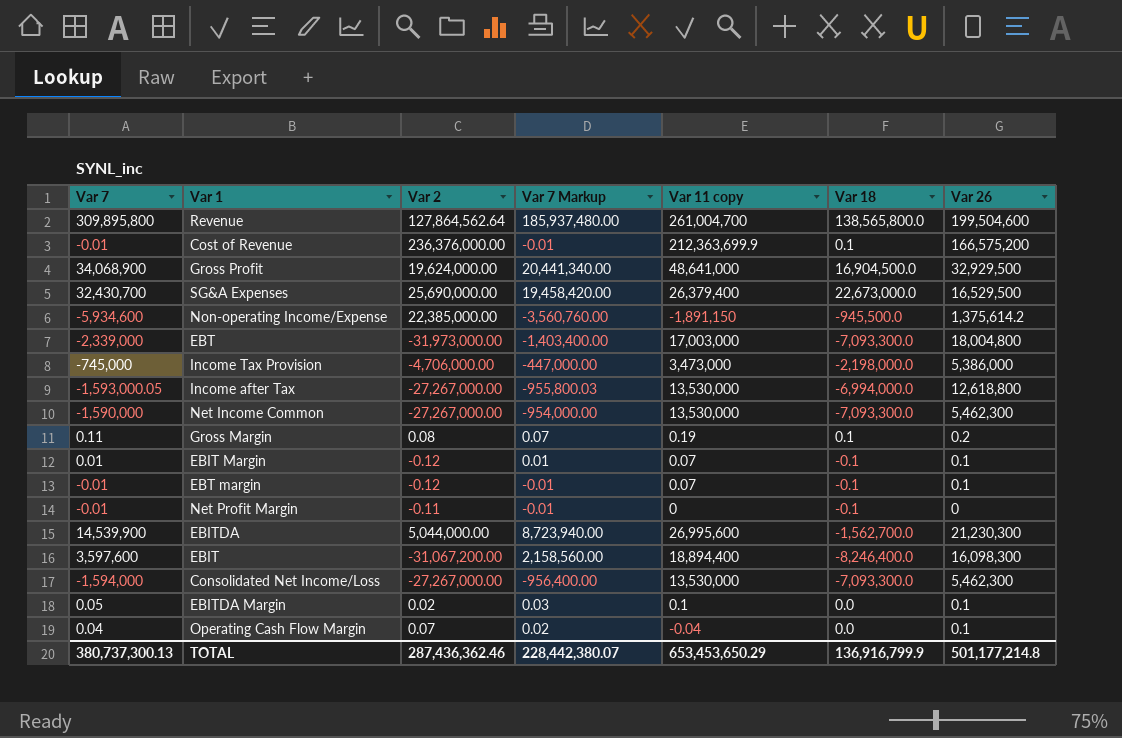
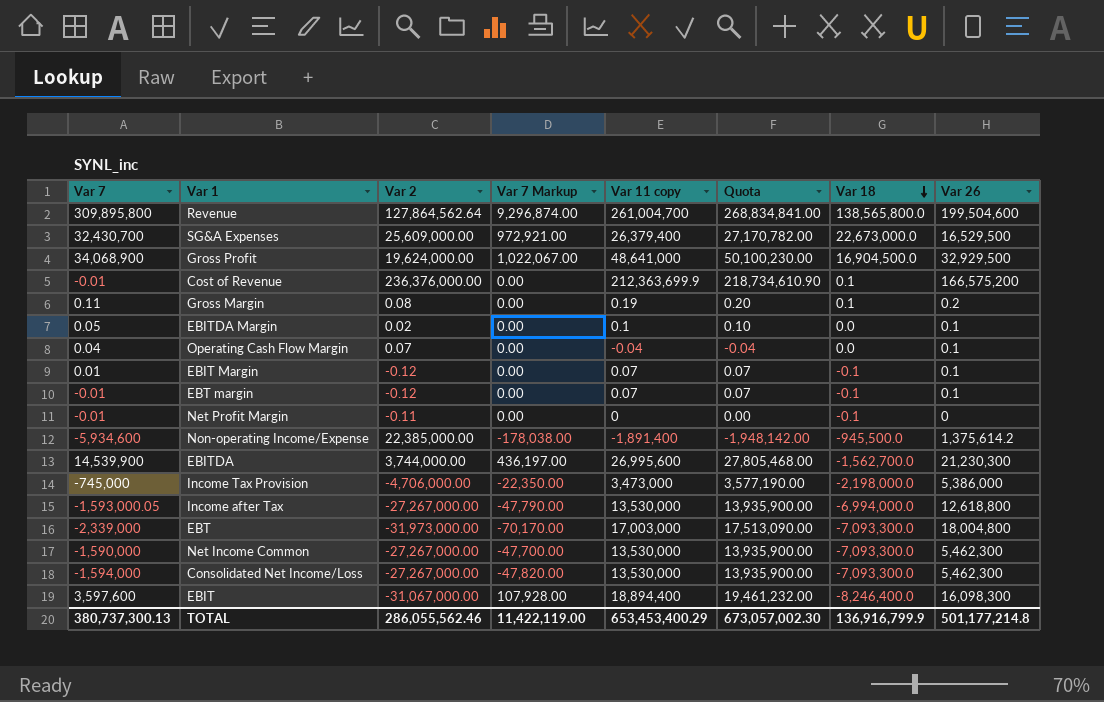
row order: none -> Var 18 descending
column Var 7 Markup | formula: [Var 7] * 0.6 -> [Var 7] * 0.03
column Quota | formula: none -> [Var 11 copy] * 1.03
SG&A Expenses | Var 2: 25,690,000.00 -> 25,609,000.00
Non-operating Income/Expense | Var 11 copy: -1,891,150 -> -1,891,400
EBITDA | Var 2: 5,044,000.00 -> 3,744,000.00
EBIT | Var 2: -31,067,200.00 -> -31,067,000.00
TOTAL | Var 2: 287,436,362.46 -> 286,055,562.46
TOTAL | Var 7 Markup: 228,442,380.07 -> 11,422,119.00
TOTAL | Var 11 copy: 653,453,650.29 -> 653,453,400.29

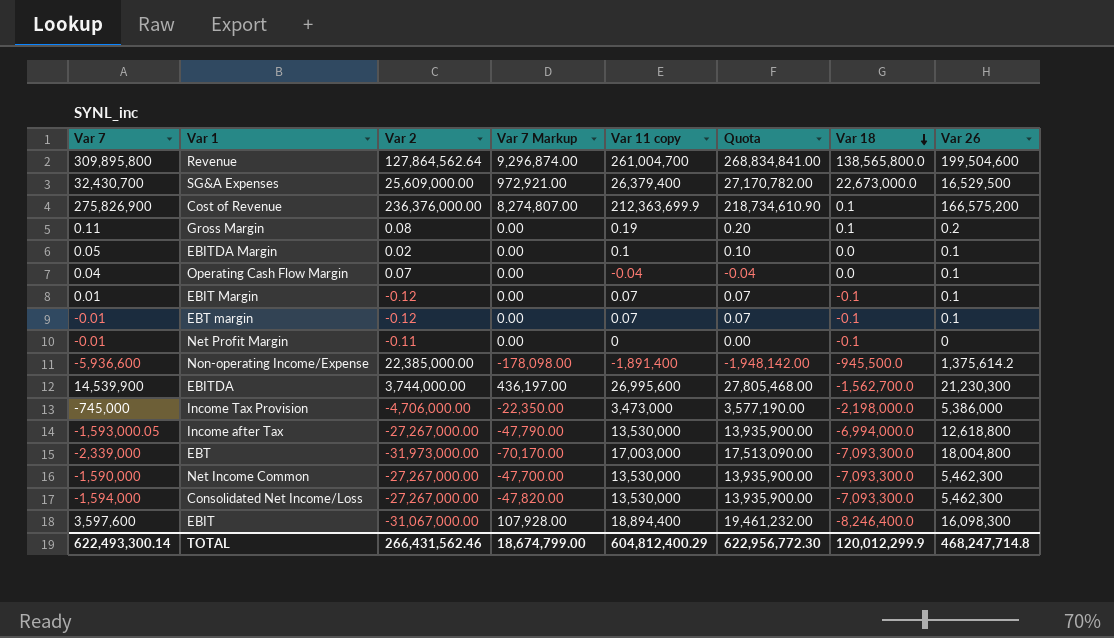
row Gross Profit: 34,068,900 | 19,624,000.00 | 1,022,067.00 | 48,641,000 | 50,100,230.00 | 16,904,500.0 | 32,929,500 -> none
Cost of Revenue | Var 7: -0.01 -> 275,826,900
Cost of Revenue | Var 7 Markup: 0.00 -> 8,274,807.00
Non-operating Income/Expense | Var 7: -5,934,600 -> -5,936,600
Non-operating Income/Expense | Var 7 Markup: -178,038.00 -> -178,098.00
TOTAL | Var 7: 380,737,300.13 -> 622,493,300.14
TOTAL | Var 2: 286,055,562.46 -> 266,431,562.46
TOTAL | Var 7 Markup: 11,422,119.00 -> 18,674,799.00
TOTAL | Var 11 copy: 653,453,400.29 -> 604,812,400.29
TOTAL | Quota: 673,057,002.30 -> 622,956,772.30
TOTAL | Var 18: 136,916,799.9 -> 120,012,299.9
TOTAL | Var 26: 501,177,214.8 -> 468,247,714.8

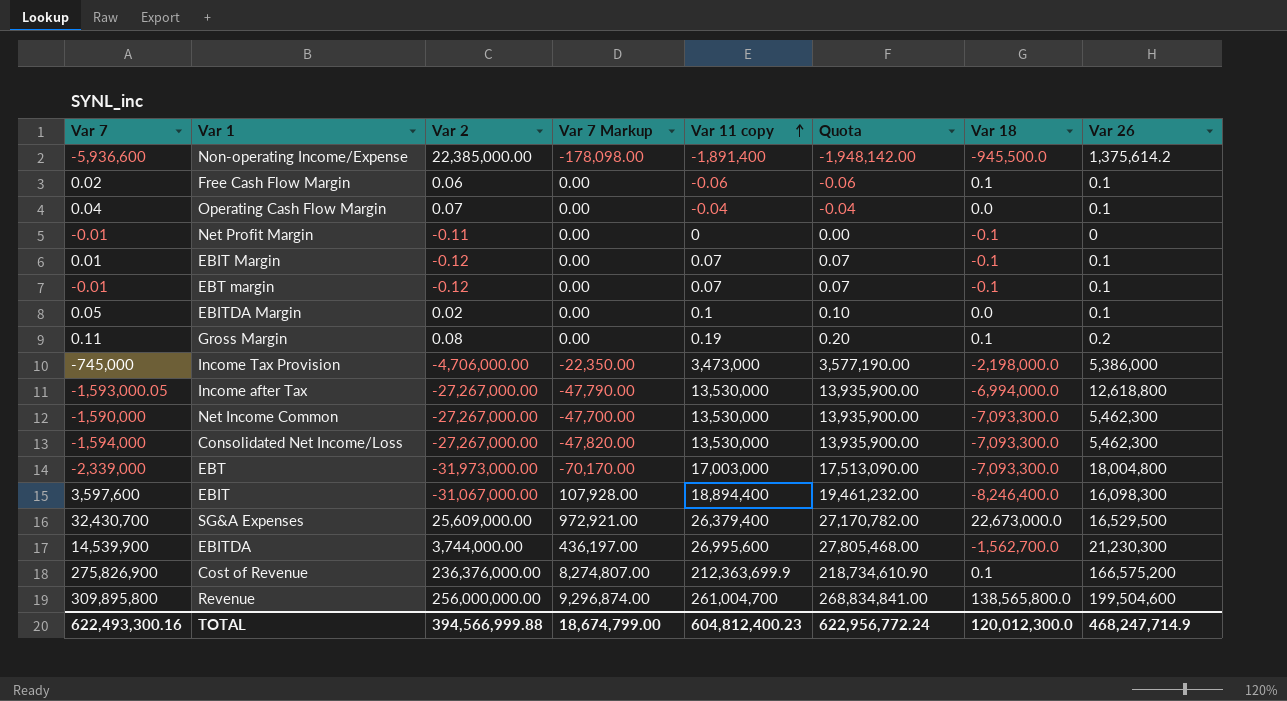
row order: Var 18 descending -> Var 11 copy ascending
row Free Cash Flow Margin: none -> 0.02 | 0.06 | 0.00 | -0.06 | -0.06 | 0.1 | 0.1
Revenue | Var 2: 127,864,562.64 -> 256,000,000.00
TOTAL | Var 7: 622,493,300.14 -> 622,493,300.16
TOTAL | Var 2: 266,431,562.46 -> 394,566,999.88
TOTAL | Var 11 copy: 604,812,400.29 -> 604,812,400.23
TOTAL | Quota: 622,956,772.30 -> 622,956,772.24
TOTAL | Var 18: 120,012,299.9 -> 120,012,300.0
TOTAL | Var 26: 468,247,714.8 -> 468,247,714.9

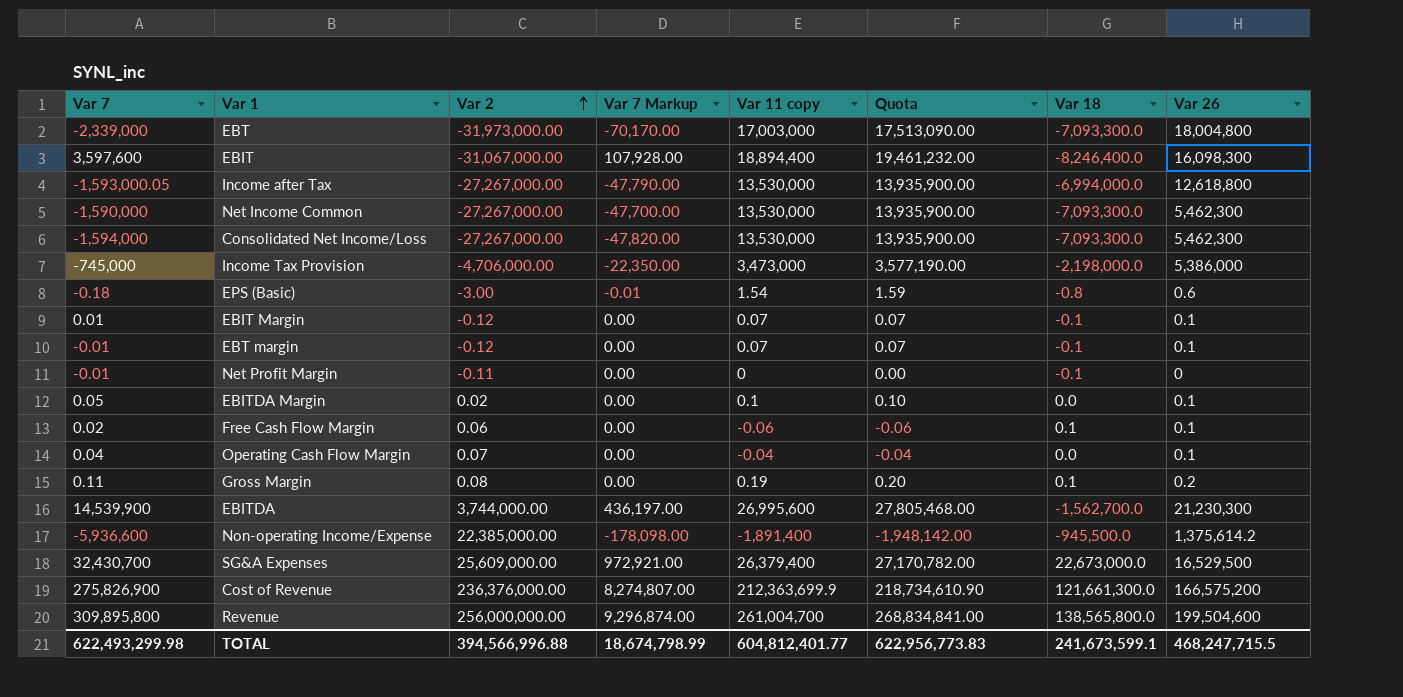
row order: Var 11 copy ascending -> Var 2 ascending
row EPS (Basic): none -> -0.18 | -3.00 | -0.01 | 1.54 | 1.59 | -0.8 | 0.6
Cost of Revenue | Var 18: 0.1 -> 121,661,300.0
TOTAL | Var 7: 622,493,300.16 -> 622,493,299.98
TOTAL | Var 2: 394,566,999.88 -> 394,566,996.88
TOTAL | Var 7 Markup: 18,674,799.00 -> 18,674,798.99
TOTAL | Var 11 copy: 604,812,400.23 -> 604,812,401.77
TOTAL | Quota: 622,956,772.24 -> 622,956,773.83
TOTAL | Var 18: 120,012,300.0 -> 241,673,599.1
TOTAL | Var 26: 468,247,714.9 -> 468,247,715.5

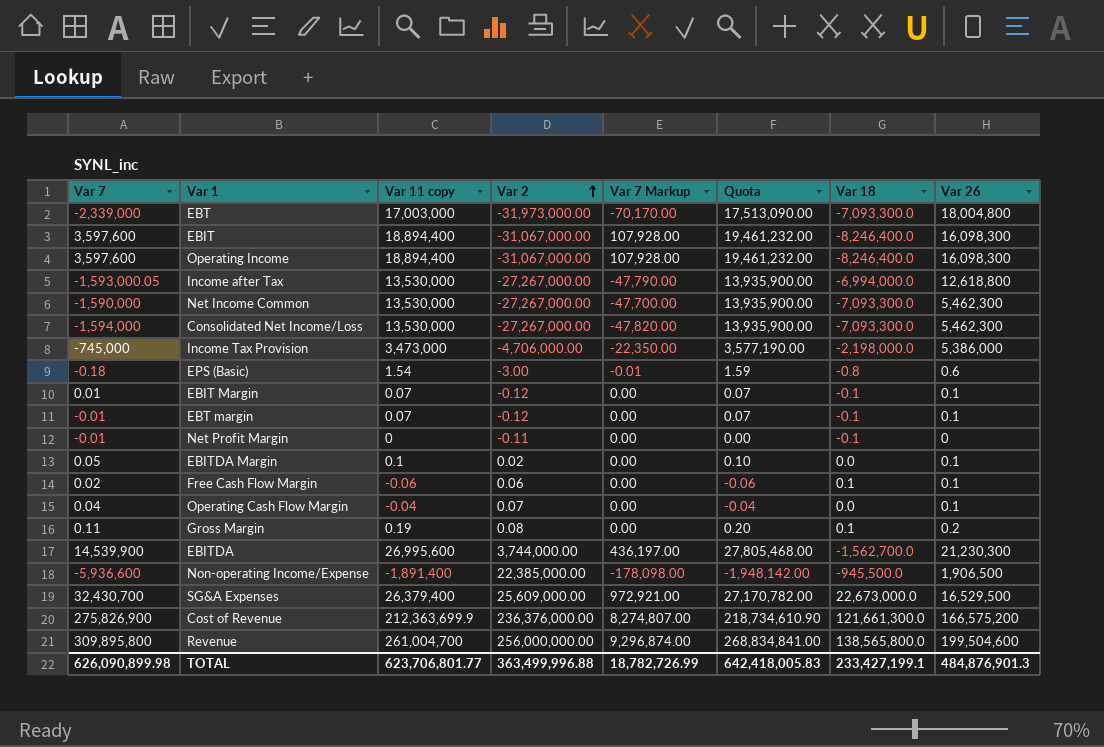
column Var 11 copy | position: 5 -> 3
row Operating Income: none -> 3,597,600 | 18,894,400 | -31,067,000.00 | 107,928.00 | 19,461,232.00 | -8,246,400.0 | 16,098,300
Non-operating Income/Expense | Var 26: 1,375,614.2 -> 1,906,500
TOTAL | Var 7: 622,493,299.98 -> 626,090,899.98
TOTAL | Var 11 copy: 604,812,401.77 -> 623,706,801.77
TOTAL | Var 2: 394,566,996.88 -> 363,499,996.88
TOTAL | Var 7 Markup: 18,674,798.99 -> 18,782,726.99
TOTAL | Quota: 622,956,773.83 -> 642,418,005.83
TOTAL | Var 18: 241,673,599.1 -> 233,427,199.1
TOTAL | Var 26: 468,247,715.5 -> 484,876,901.3

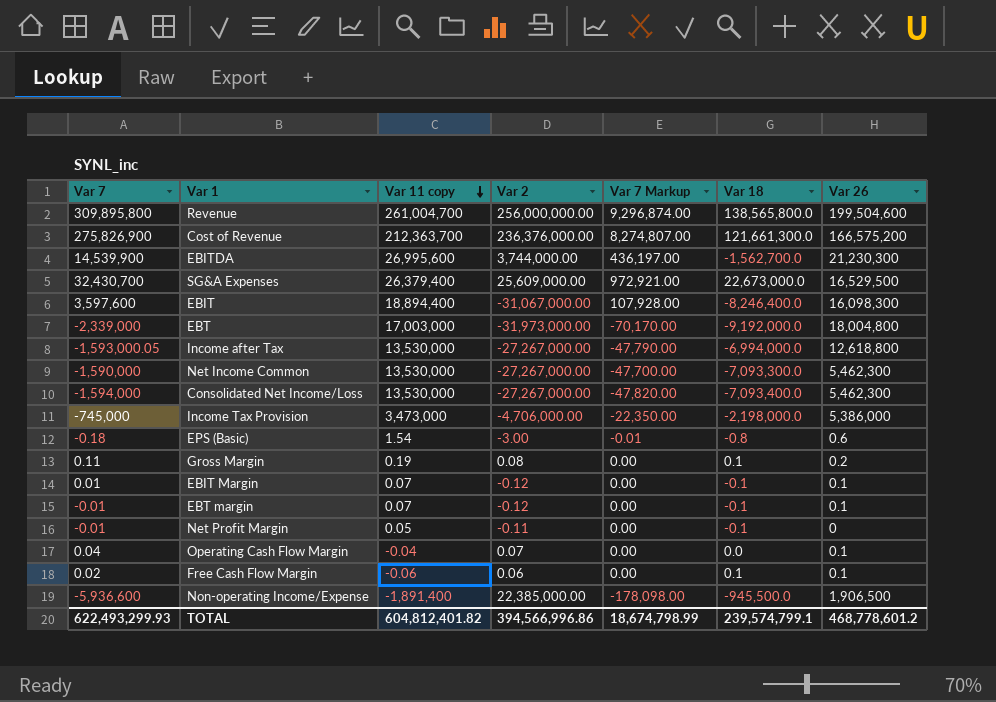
row order: Var 2 ascending -> Var 11 copy descending
column Quota | formula: [Var 11 copy] * 1.03 -> none
row Operating Income: 3,597,600 | 18,894,400 | -31,067,000.00 | 107,928.00 | 19,461,232.00 | -8,246,400.0 | 16,098,300 -> none
row EBITDA Margin: 0.05 | 0.1 | 0.02 | 0.00 | 0.10 | 0.0 | 0.1 -> none
Cost of Revenue | Var 11 copy: 212,363,699.9 -> 212,363,700
EBT | Var 18: -7,093,300.0 -> -9,192,000.0
Consolidated Net Income/Loss | Var 18: -7,093,300.0 -> -7,093,400.0
Net Profit Margin | Var 11 copy: 0 -> 0.05
TOTAL | Var 7: 626,090,899.98 -> 622,493,299.93
TOTAL | Var 11 copy: 623,706,801.77 -> 604,812,401.82
TOTAL | Var 2: 363,499,996.88 -> 394,566,996.86
TOTAL | Var 7 Markup: 18,782,726.99 -> 18,674,798.99
TOTAL | Var 18: 233,427,199.1 -> 239,574,799.1
TOTAL | Var 26: 484,876,901.3 -> 468,778,601.2

